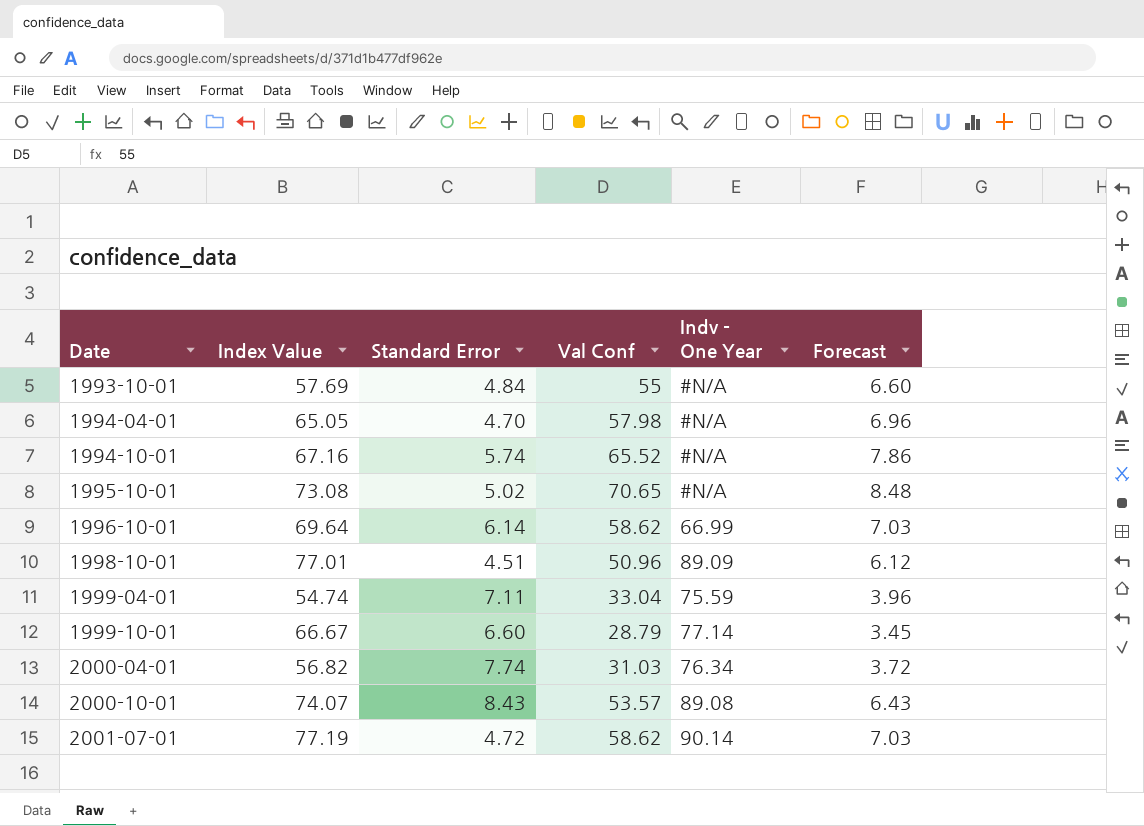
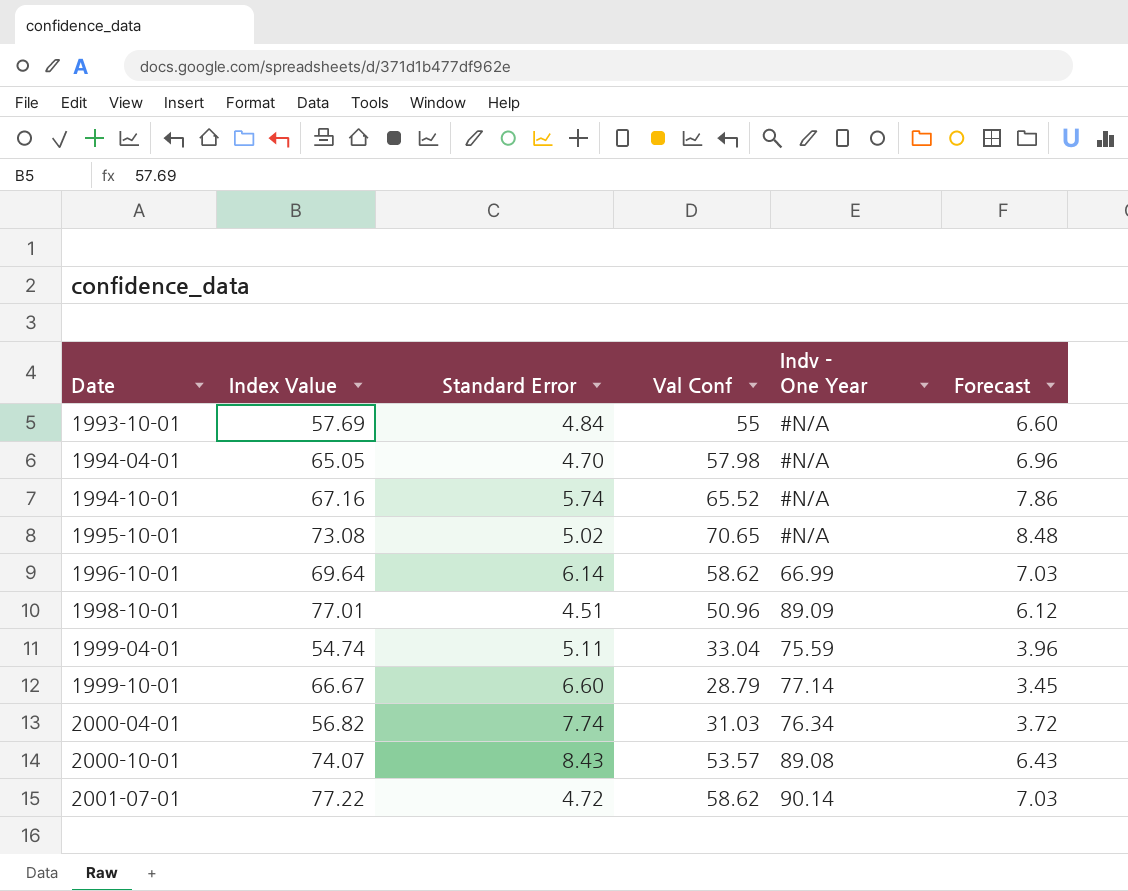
1999-04-01 | Standard Error: 7.11 -> 5.11
2001-07-01 | Index Value: 77.19 -> 77.22

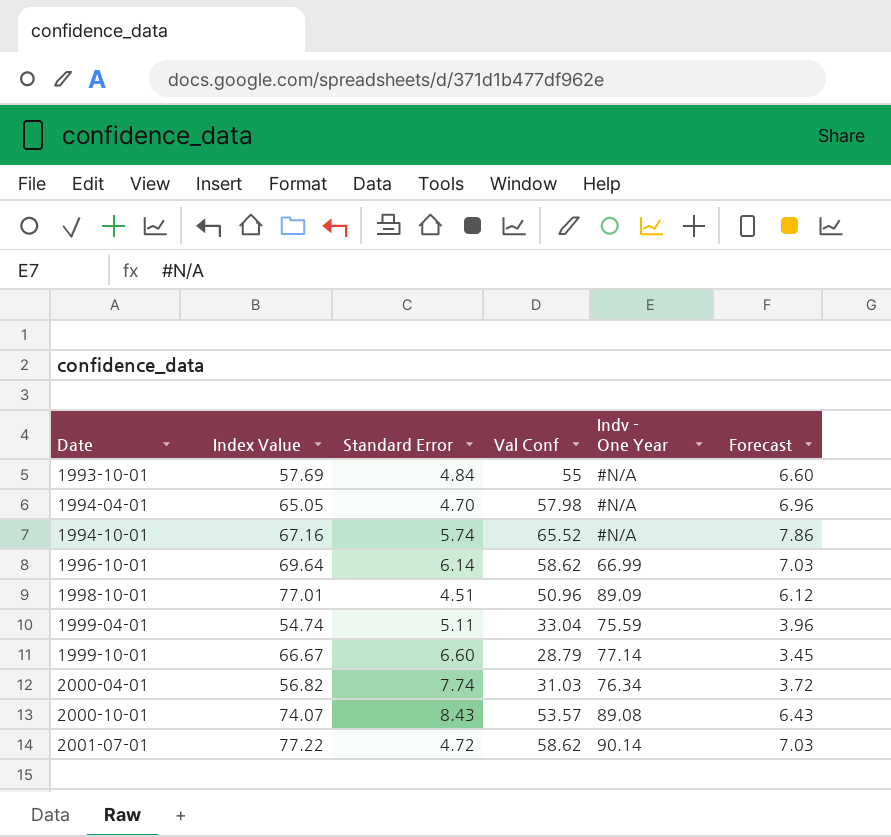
row 1995-10-01: 73.08 | 5.02 | 70.65 | #N/A | 8.48 -> none

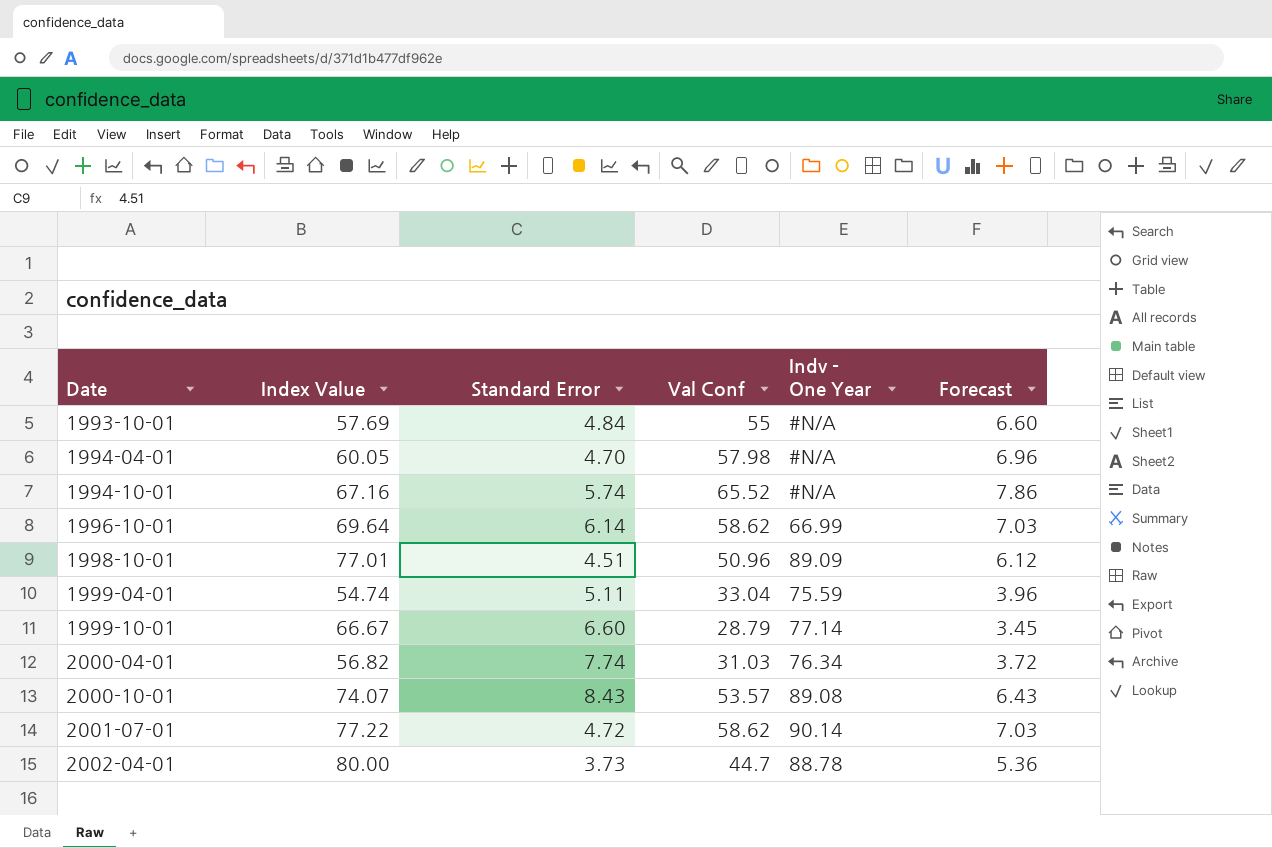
1994-04-01 | Index Value: 65.05 -> 60.05
row 2002-04-01: none -> 80.00 | 3.73 | 44.7 | 88.78 | 5.36

